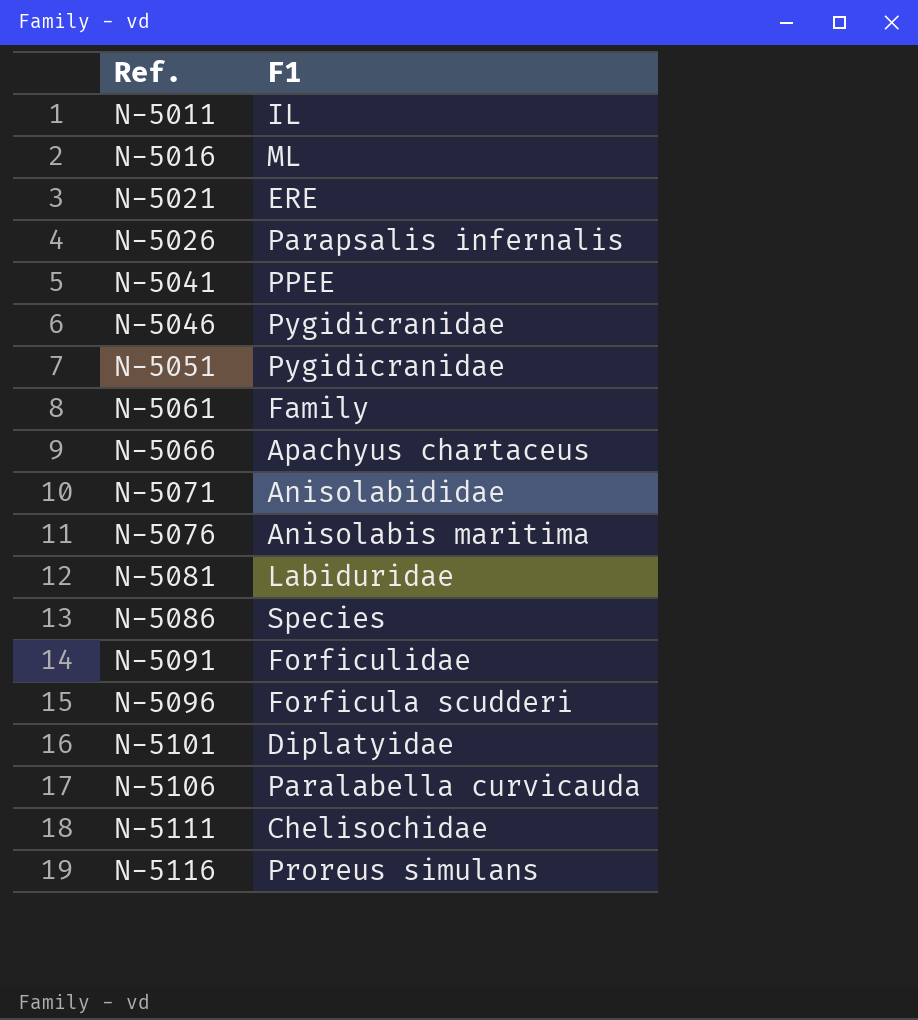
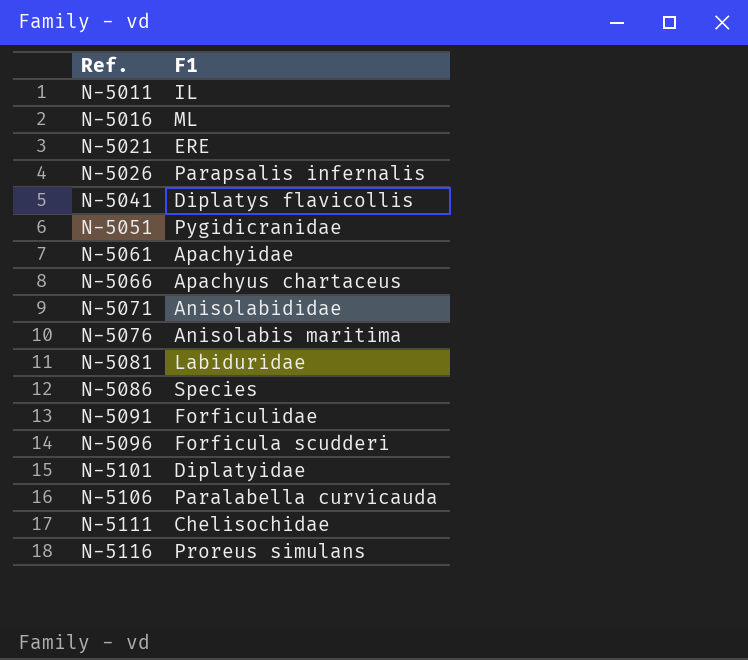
row N-5046: Pygidicranidae -> none
N-5041 | F1: PPEE -> Diplatys flavicollis
N-5061 | F1: Family -> Apachyidae

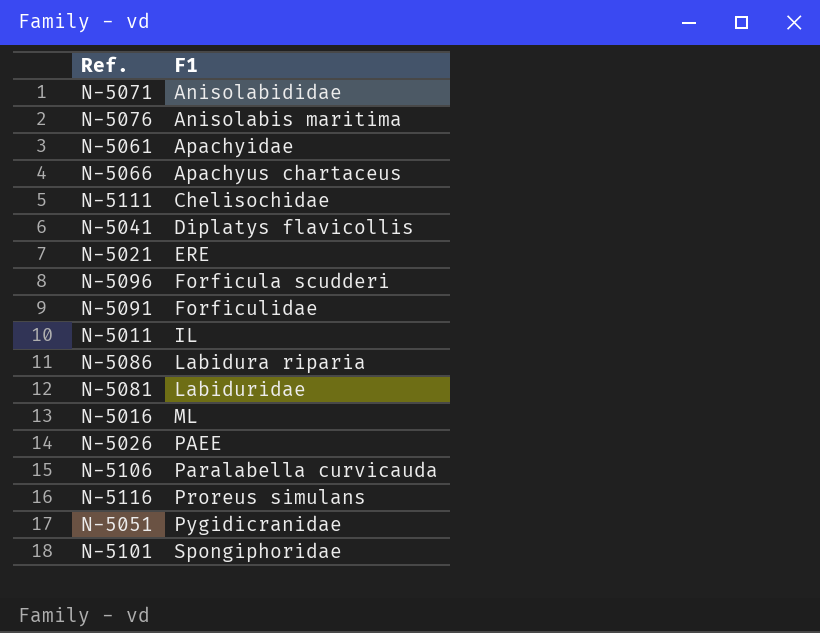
row order: Ref. ascending -> F1 ascending
N-5086 | F1: Species -> Labidura riparia
N-5026 | F1: Parapsalis infernalis -> PAEE
N-5101 | F1: Diplatyidae -> Spongiphoridae

